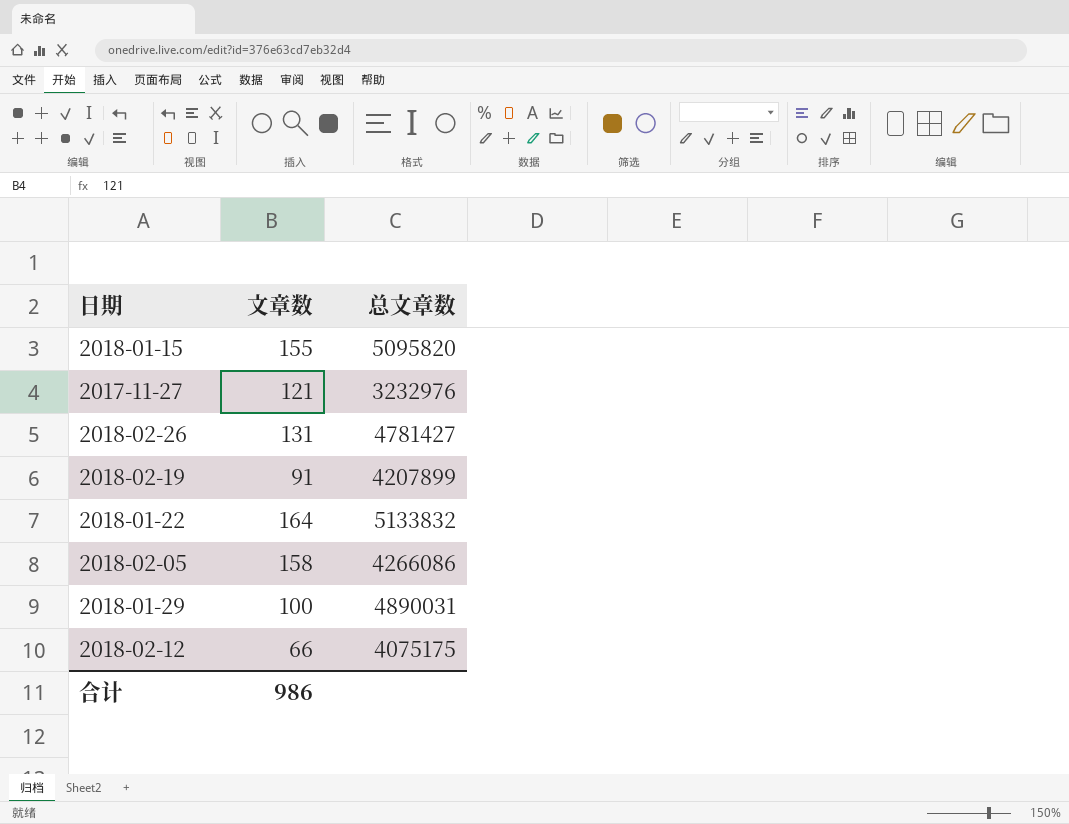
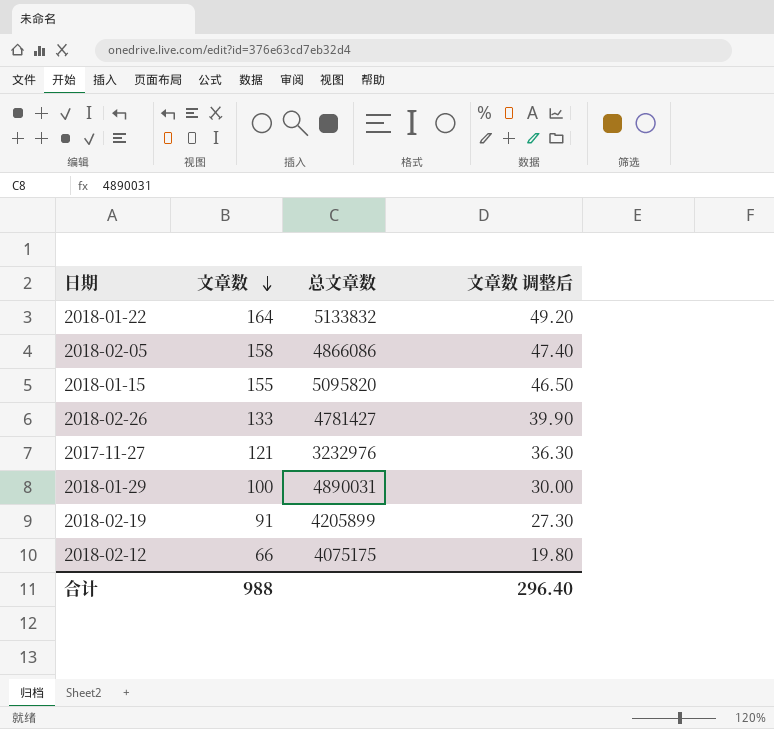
row order: none -> 文章数 descending
column 文章数 调整后 | formula: none -> [文章数] * 0.3
2018-02-05 | 总文章数: 4266086 -> 4866086
2018-02-26 | 文章数: 131 -> 133
2018-02-19 | 总文章数: 4207899 -> 4205899
合计 | 文章数: 986 -> 988

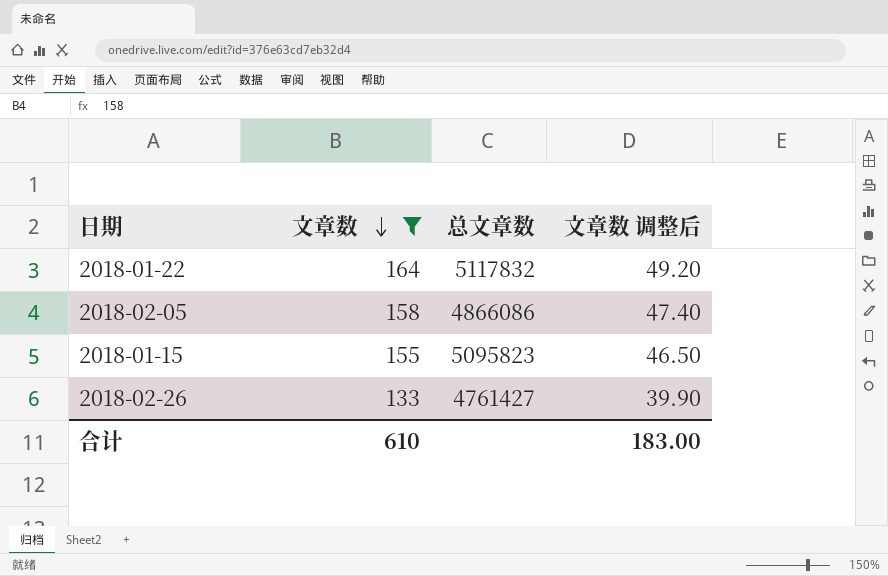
filter: none -> 文章数 >= 133
2018-01-22 | 总文章数: 5133832 -> 5117832
2018-01-15 | 总文章数: 5095820 -> 5095823
2018-02-26 | 总文章数: 4781427 -> 4761427
合计 | 文章数: 988 -> 610
合计 | 文章数 调整后: 296.40 -> 183.00

